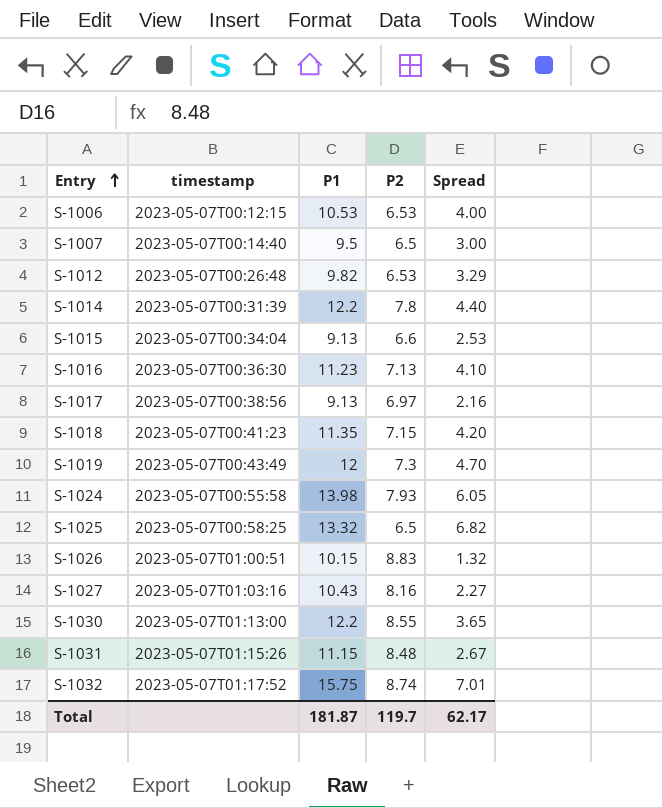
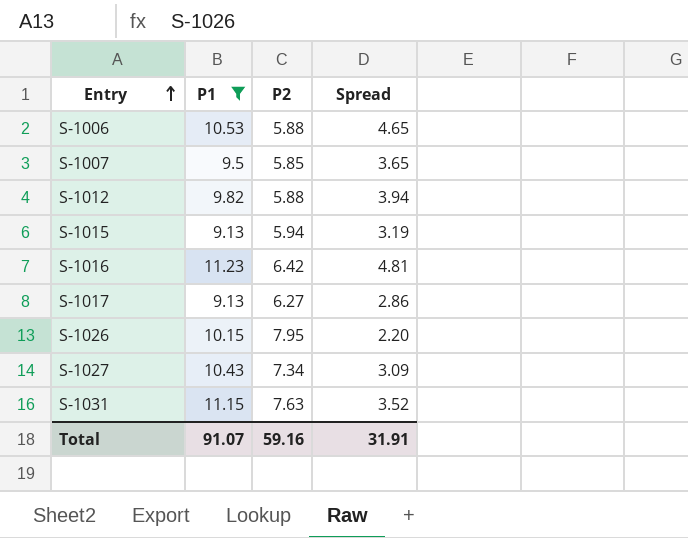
filter: none -> P1 <= 11.23
column timestamp | position: 2 -> none
S-1006 | P2: 6.53 -> 5.88
S-1006 | Spread: 4.00 -> 4.65
S-1007 | P2: 6.5 -> 5.85
S-1007 | Spread: 3.00 -> 3.65
S-1012 | P2: 6.53 -> 5.88
S-1012 | Spread: 3.29 -> 3.94
S-1015 | P2: 6.6 -> 5.94
S-1015 | Spread: 2.53 -> 3.19
S-1016 | P2: 7.13 -> 6.42
S-1016 | Spread: 4.10 -> 4.81
S-1017 | P2: 6.97 -> 6.27
S-1017 | Spread: 2.16 -> 2.86
S-1026 | P2: 8.83 -> 7.95
S-1026 | Spread: 1.32 -> 2.20
S-1027 | P2: 8.16 -> 7.34
S-1027 | Spread: 2.27 -> 3.09
S-1031 | P2: 8.48 -> 7.63
S-1031 | Spread: 2.67 -> 3.52
Total | P1: 181.87 -> 91.07
Total | P2: 119.7 -> 59.16
Total | Spread: 62.17 -> 31.91

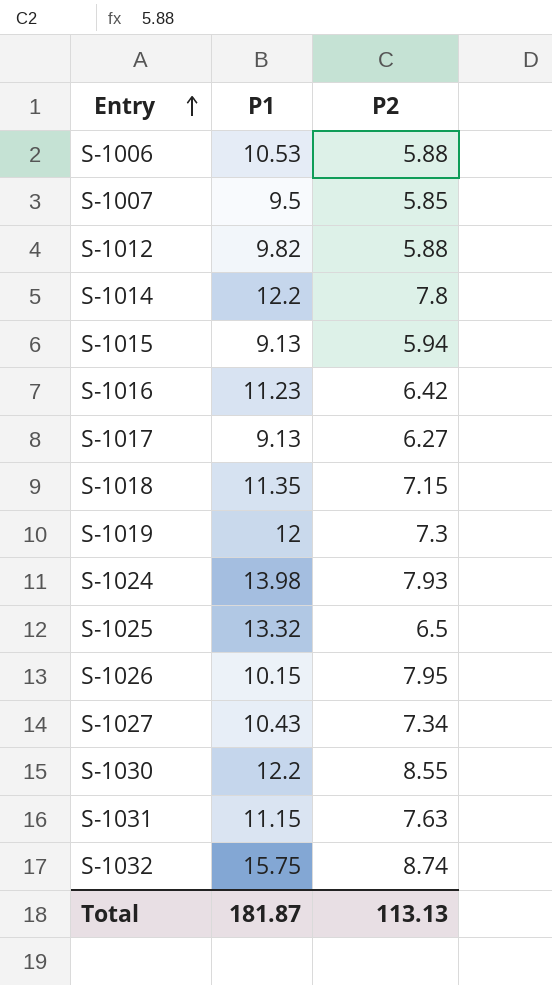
filter: P1 <= 11.23 -> none
column Spread | formula: [P1] - [P2] -> none
Total | P1: 91.07 -> 181.87
Total | P2: 59.16 -> 113.13

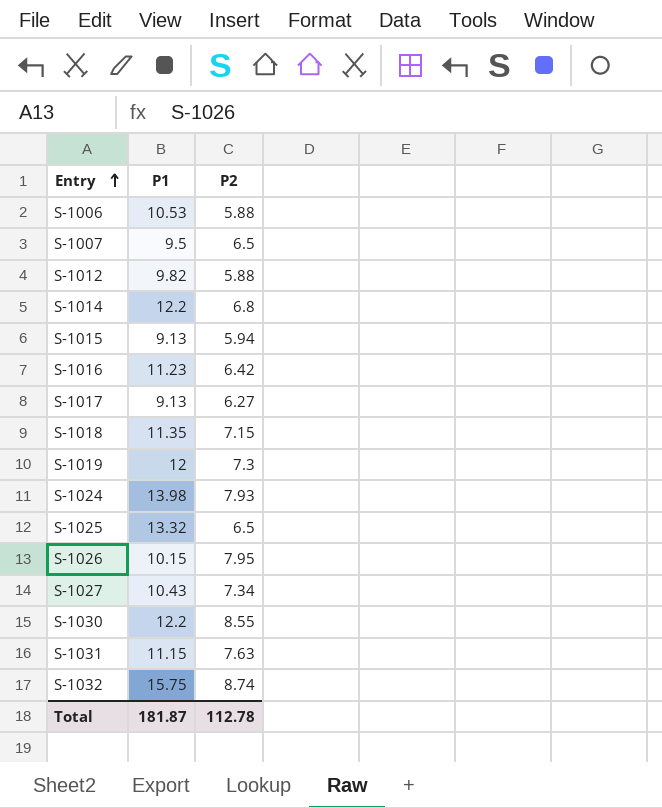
S-1007 | P2: 5.85 -> 6.5
S-1014 | P2: 7.8 -> 6.8
Total | P2: 113.13 -> 112.78

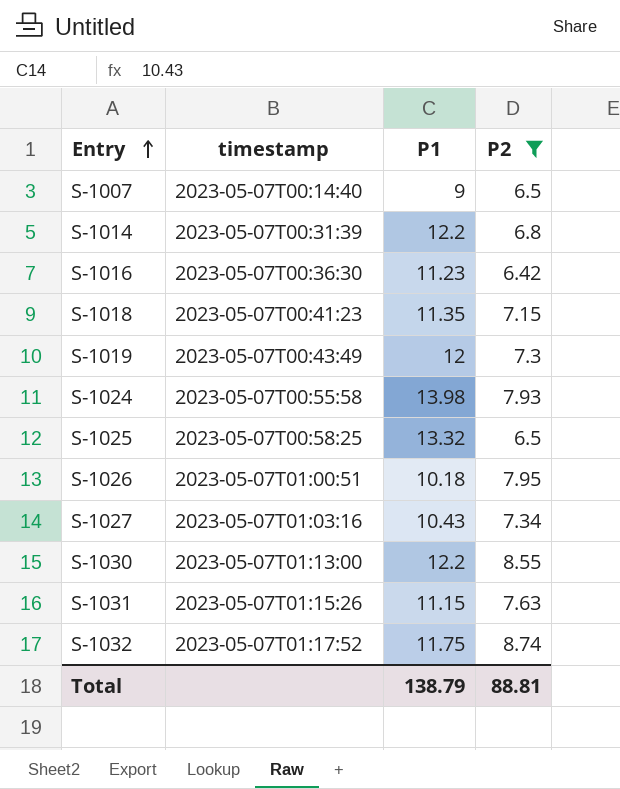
filter: none -> P2 >= 6.42
column timestamp | position: none -> 2
S-1007 | P1: 9.5 -> 9
S-1026 | P1: 10.15 -> 10.18
S-1032 | P1: 15.75 -> 11.75
Total | P1: 181.87 -> 138.79
Total | P2: 112.78 -> 88.81

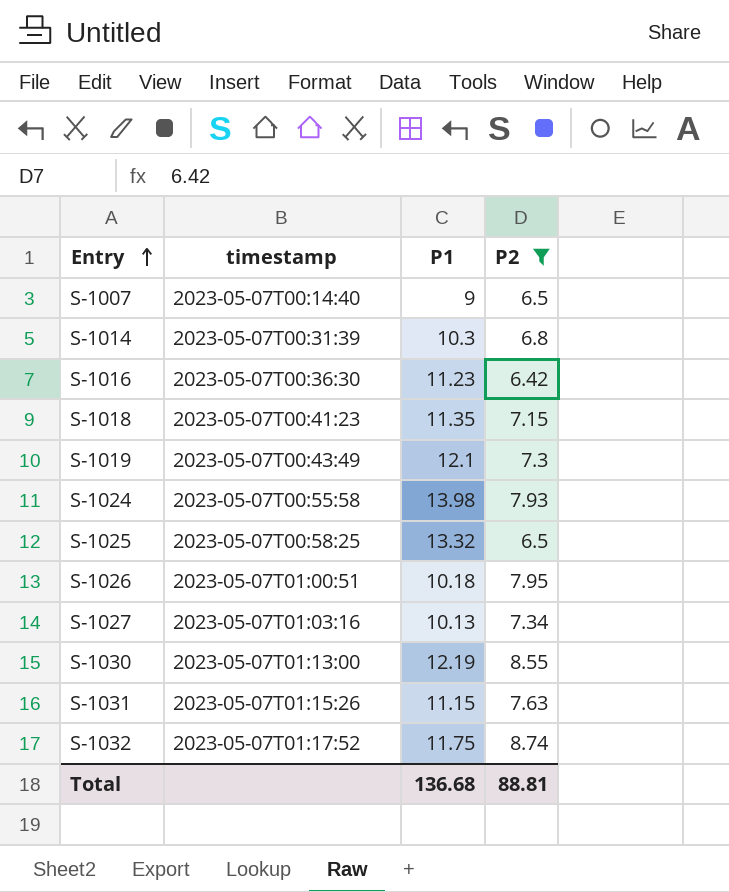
S-1014 | P1: 12.2 -> 10.3
S-1019 | P1: 12 -> 12.1
S-1027 | P1: 10.43 -> 10.13
S-1030 | P1: 12.2 -> 12.19
Total | P1: 138.79 -> 136.68

